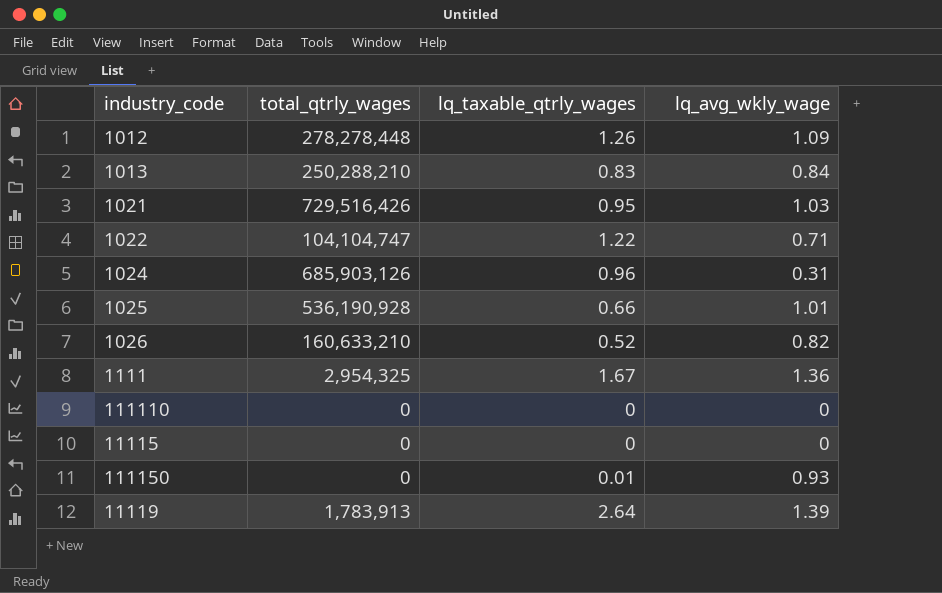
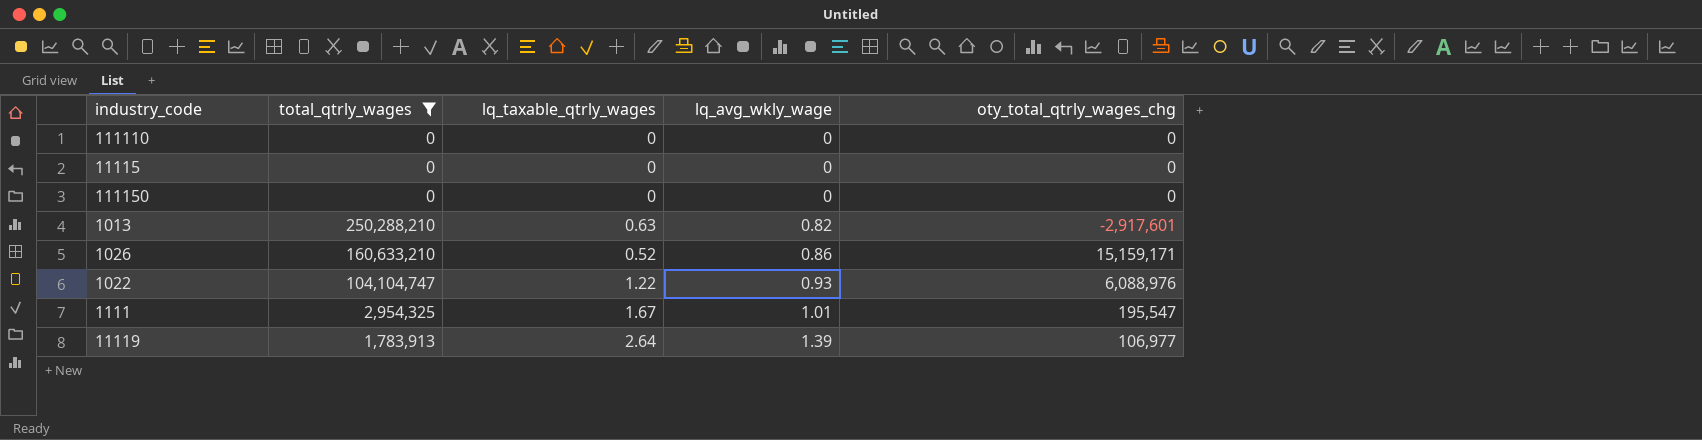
filter: none -> total_qtrly_wages <= 250,288,210
row order: none -> lq_avg_wkly_wage ascending
column oty_total_qtrly_wages_chg | position: none -> 5
111150 | lq_taxable_qtrly_wages: 0.01 -> 0
111150 | lq_avg_wkly_wage: 0.93 -> 0
1013 | lq_taxable_qtrly_wages: 0.83 -> 0.63
1013 | lq_avg_wkly_wage: 0.84 -> 0.82
1026 | lq_avg_wkly_wage: 0.82 -> 0.86
1022 | lq_avg_wkly_wage: 0.71 -> 0.93
1111 | lq_avg_wkly_wage: 1.36 -> 1.01

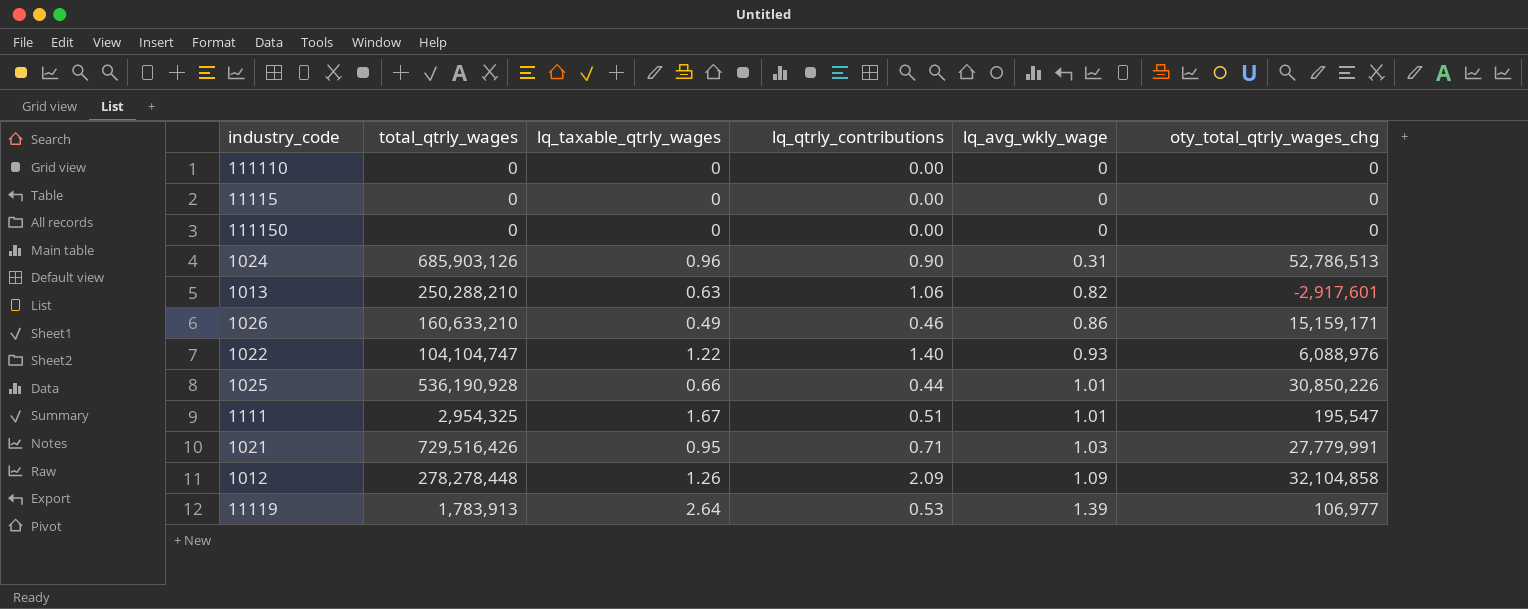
filter: total_qtrly_wages <= 250,288,210 -> none
column lq_qtrly_contributions | position: none -> 4
1026 | lq_taxable_qtrly_wages: 0.52 -> 0.49

